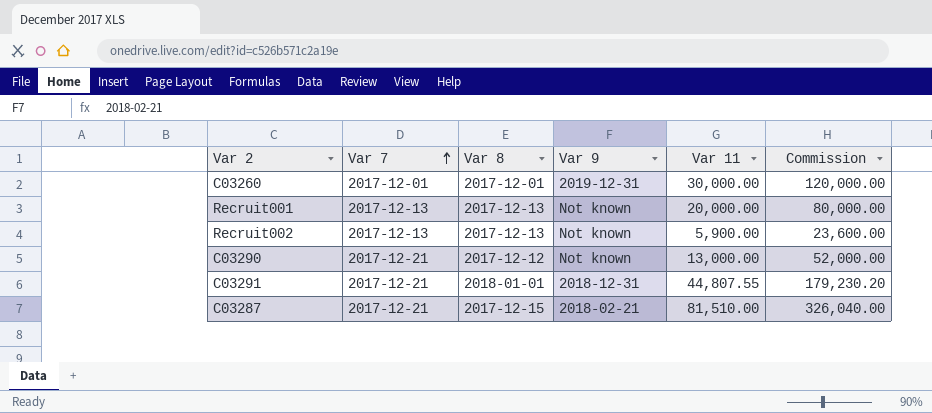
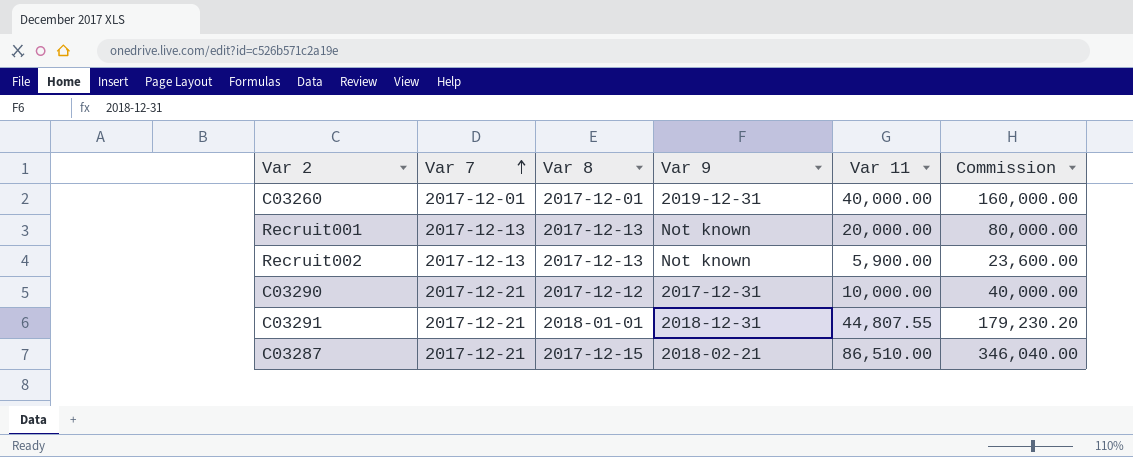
C03260 | Var 11: 30,000.00 -> 40,000.00
C03260 | Commission: 120,000.00 -> 160,000.00
C03290 | Var 9: Not known -> 2017-12-31
C03290 | Var 11: 13,000.00 -> 10,000.00
C03290 | Commission: 52,000.00 -> 40,000.00
C03287 | Var 11: 81,510.00 -> 86,510.00
C03287 | Commission: 326,040.00 -> 346,040.00

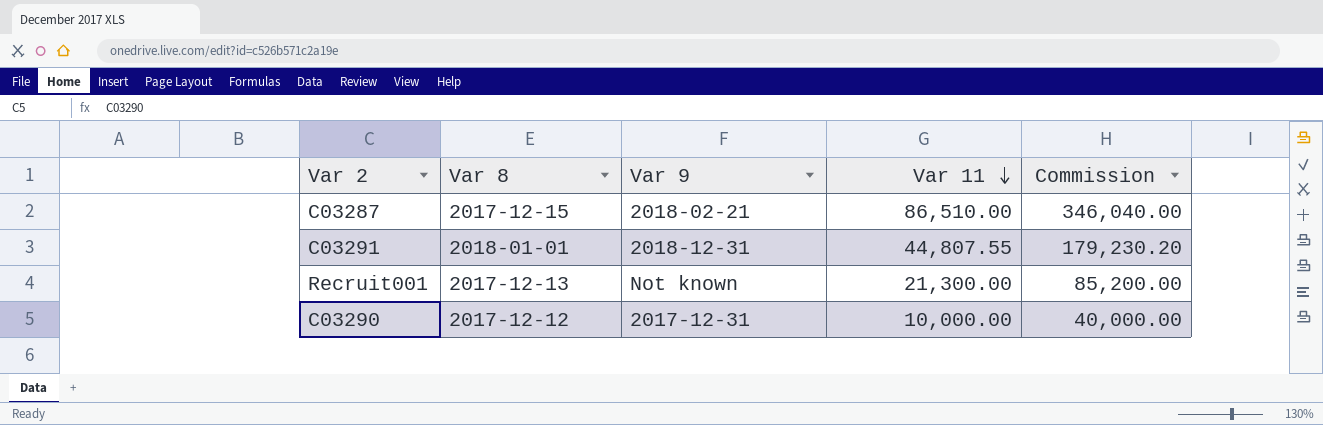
row order: Var 7 ascending -> Var 11 descending
column Var 7 | position: 2 -> none
row C03260: 2017-12-01 | 2017-12-01 | 2019-12-31 | 40,000.00 | 160,000.00 -> none
row Recruit002: 2017-12-13 | 2017-12-13 | Not known | 5,900.00 | 23,600.00 -> none
Recruit001 | Var 11: 20,000.00 -> 21,300.00
Recruit001 | Commission: 80,000.00 -> 85,200.00

